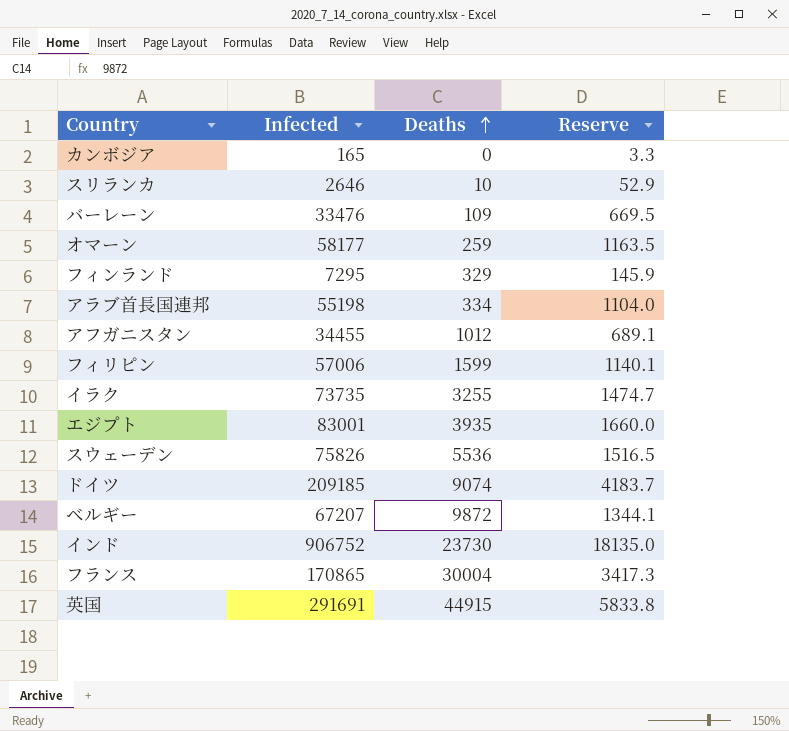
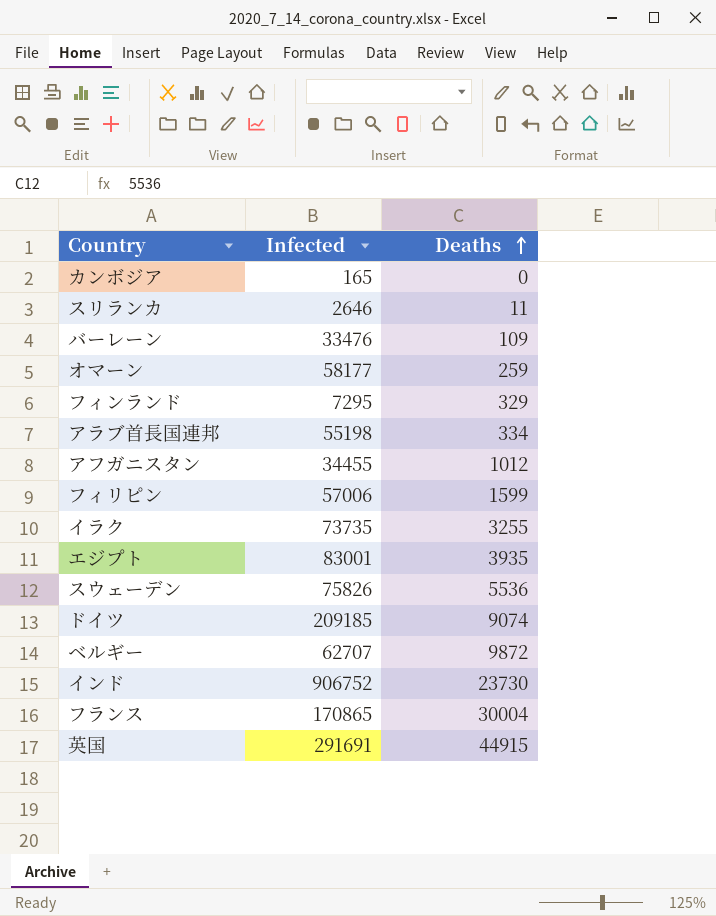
column Reserve | formula: [Infected] * 0.02 -> none
スリランカ | Deaths: 10 -> 11
ベルギー | Infected: 67207 -> 62707

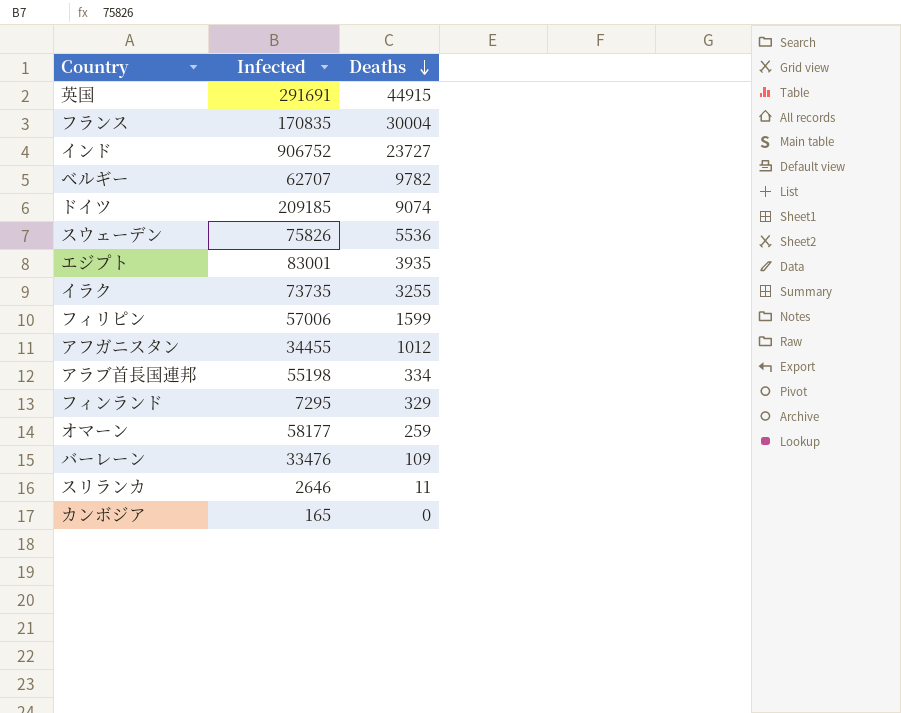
row order: Deaths ascending -> Deaths descending
フランス | Infected: 170865 -> 170835
インド | Deaths: 23730 -> 23727
ベルギー | Deaths: 9872 -> 9782

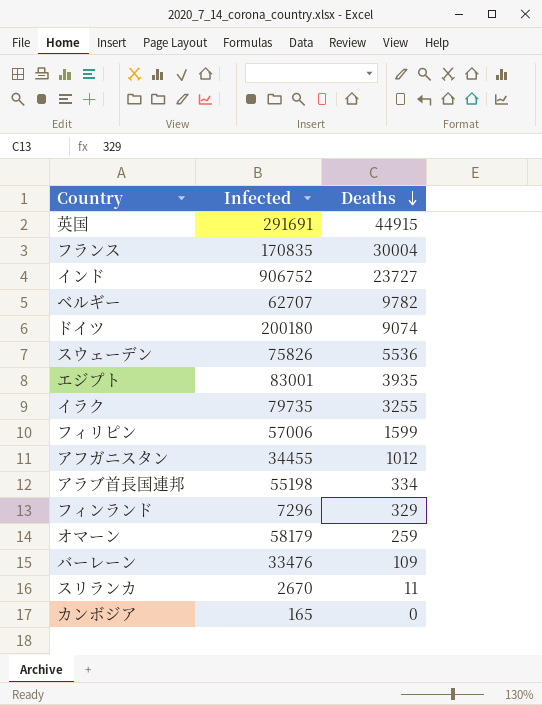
ドイツ | Infected: 209185 -> 200180
イラク | Infected: 73735 -> 79735
フィンランド | Infected: 7295 -> 7296
オマーン | Infected: 58177 -> 58179
スリランカ | Infected: 2646 -> 2670

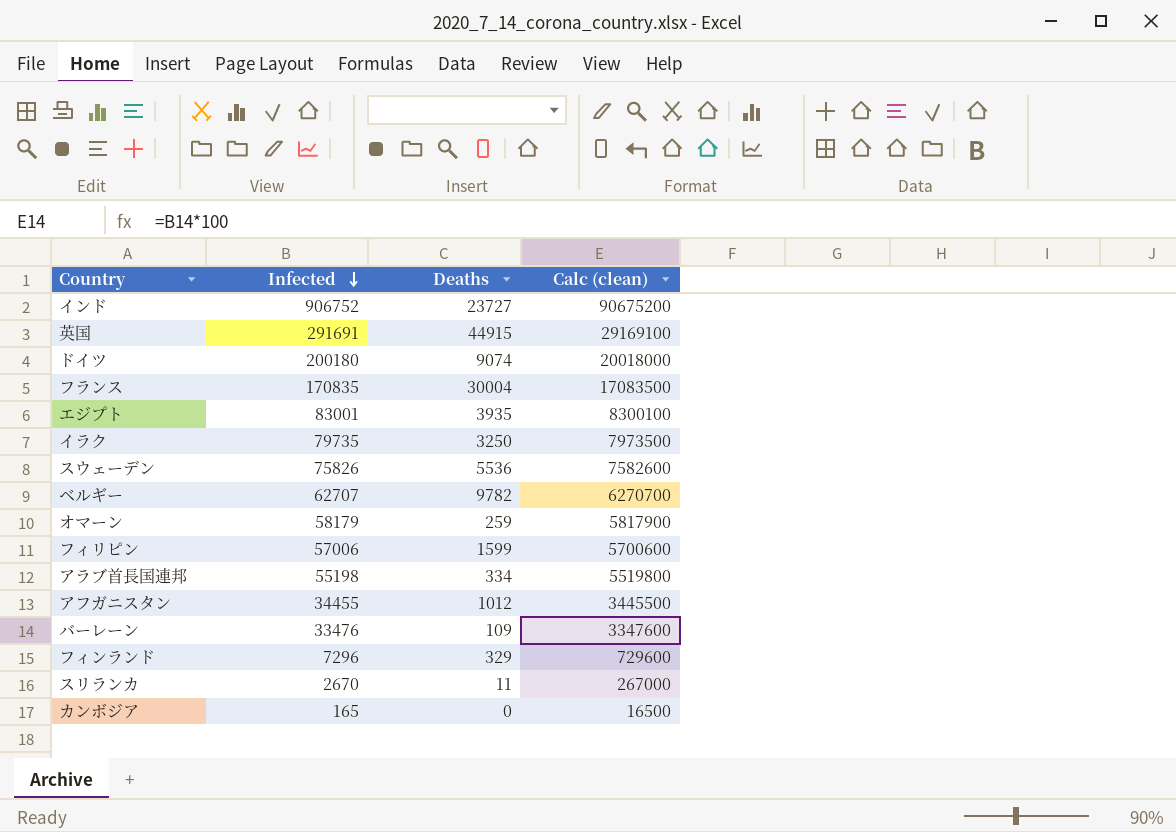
row order: Deaths descending -> Infected descending
column Calc (clean) | formula: none -> [Infected] * 100
イラク | Deaths: 3255 -> 3250

